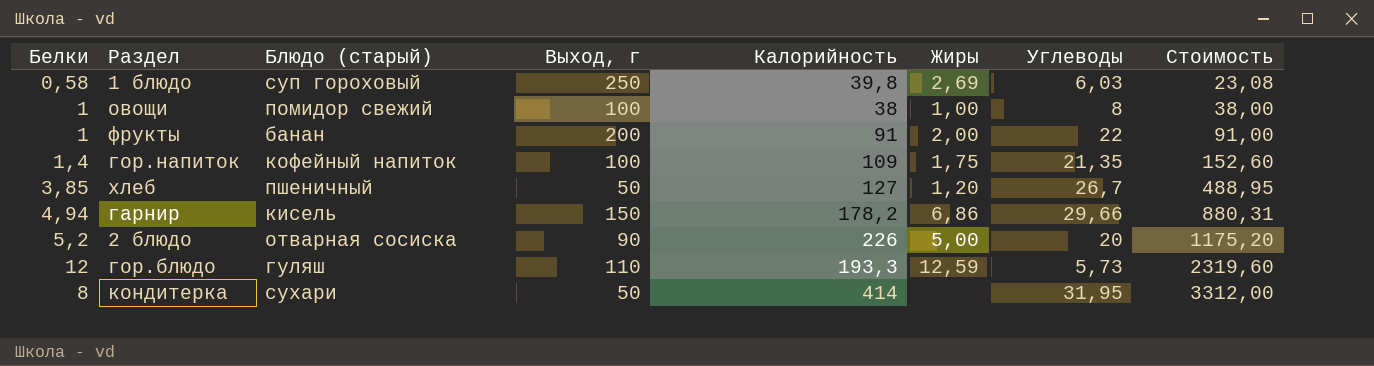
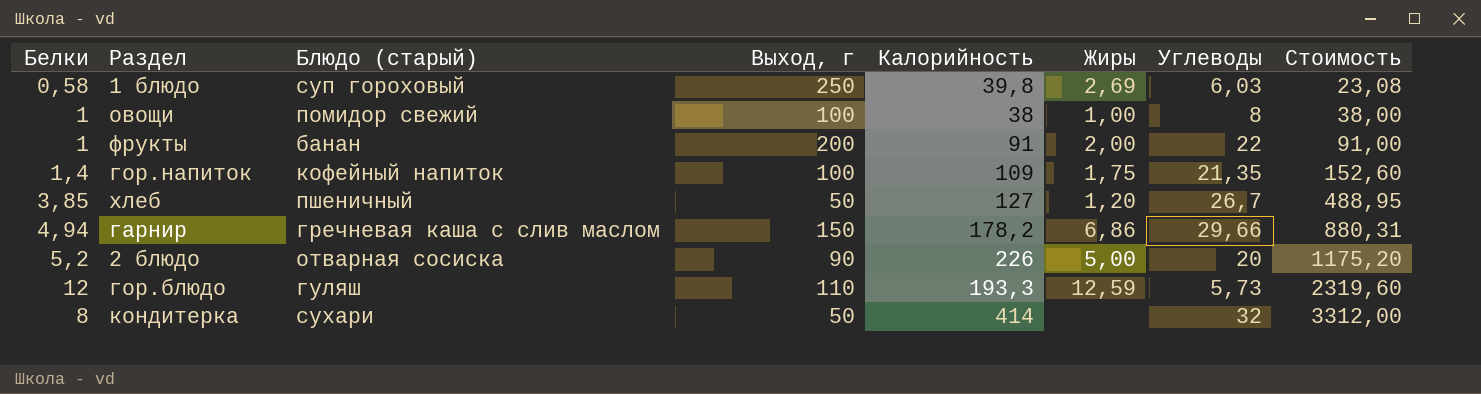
гарнир | Блюдо (старый): кисель -> гречневая каша с слив маслом
кондитерка | Углеводы: 31,95 -> 32

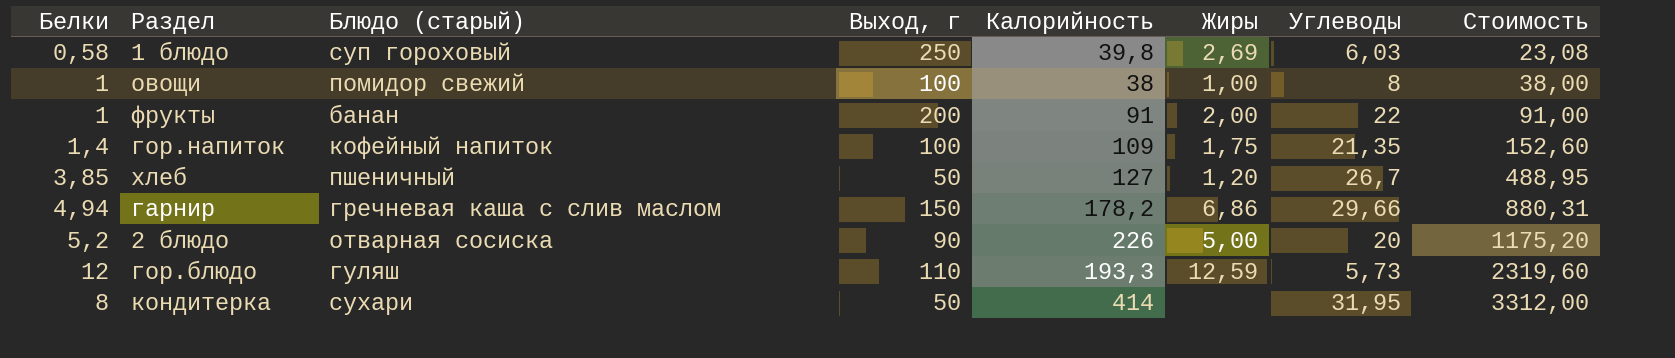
кондитерка | Углеводы: 32 -> 31,95

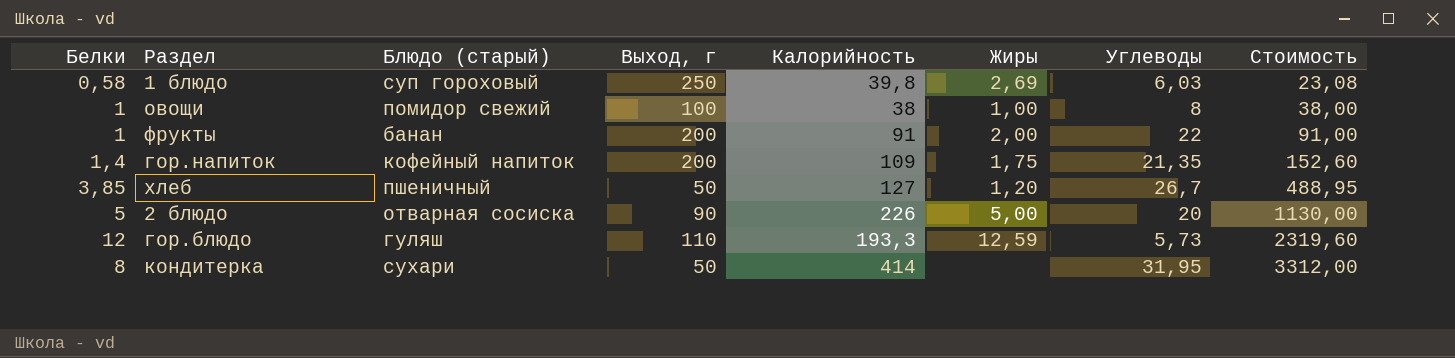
row гарнир: 4,94 | гречневая каша с слив маслом | 150 | 178,2 | 6,86 | 29,66 | 880,31 -> none
гор.напиток | Выход, г: 100 -> 200
2 блюдо | Белки: 5,2 -> 5
2 блюдо | Стоимость: 1175,20 -> 1130,00

